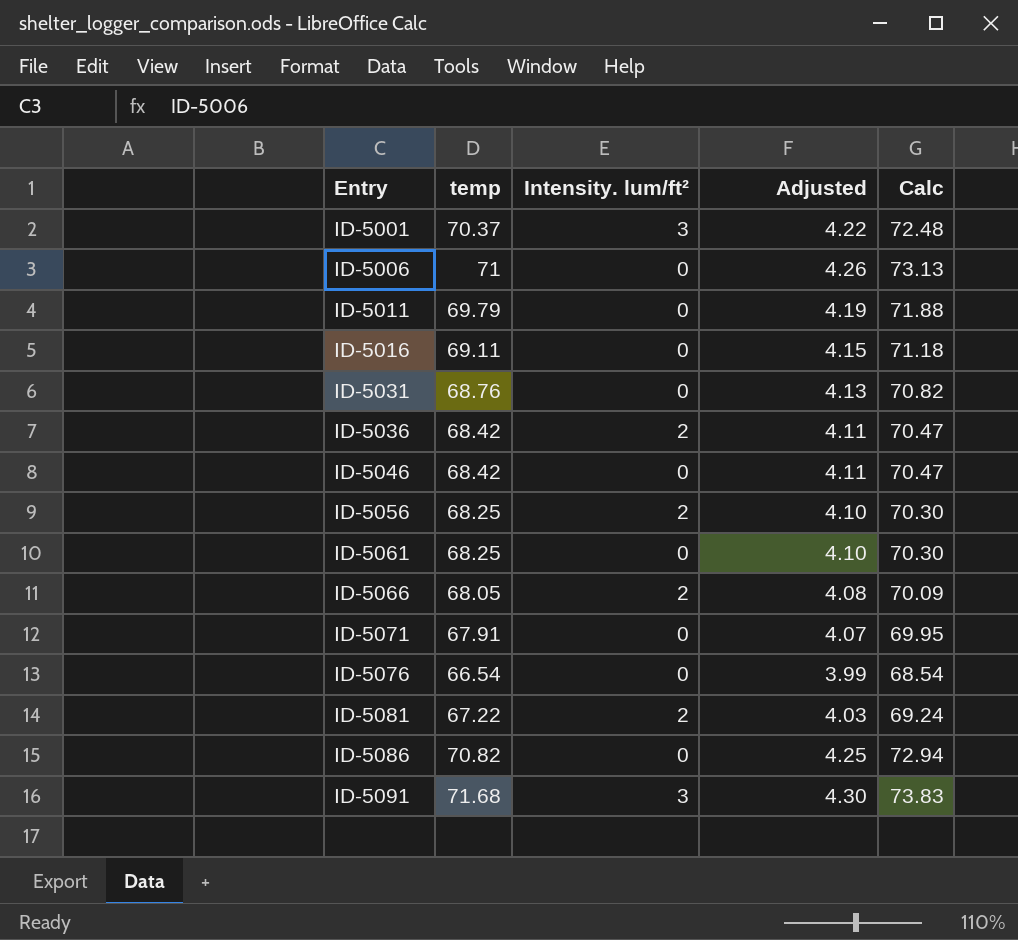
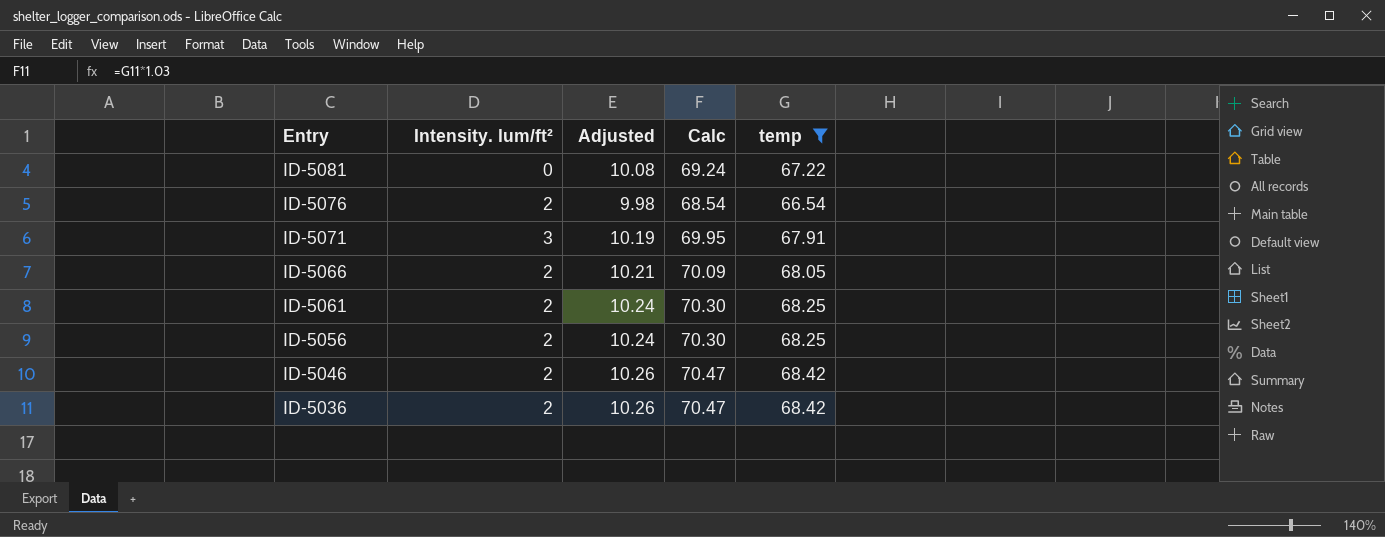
filter: none -> temp <= 68.42
row order: Entry ascending -> Entry descending
column Adjusted | formula: [temp] * 0.06 -> [temp] * 0.15
column temp | position: 2 -> 5
ID-5081 | Intensity. lum/ft²: 2 -> 0
ID-5076 | Intensity. lum/ft²: 0 -> 2
ID-5071 | Intensity. lum/ft²: 0 -> 3
ID-5061 | Intensity. lum/ft²: 0 -> 2
ID-5046 | Intensity. lum/ft²: 0 -> 2

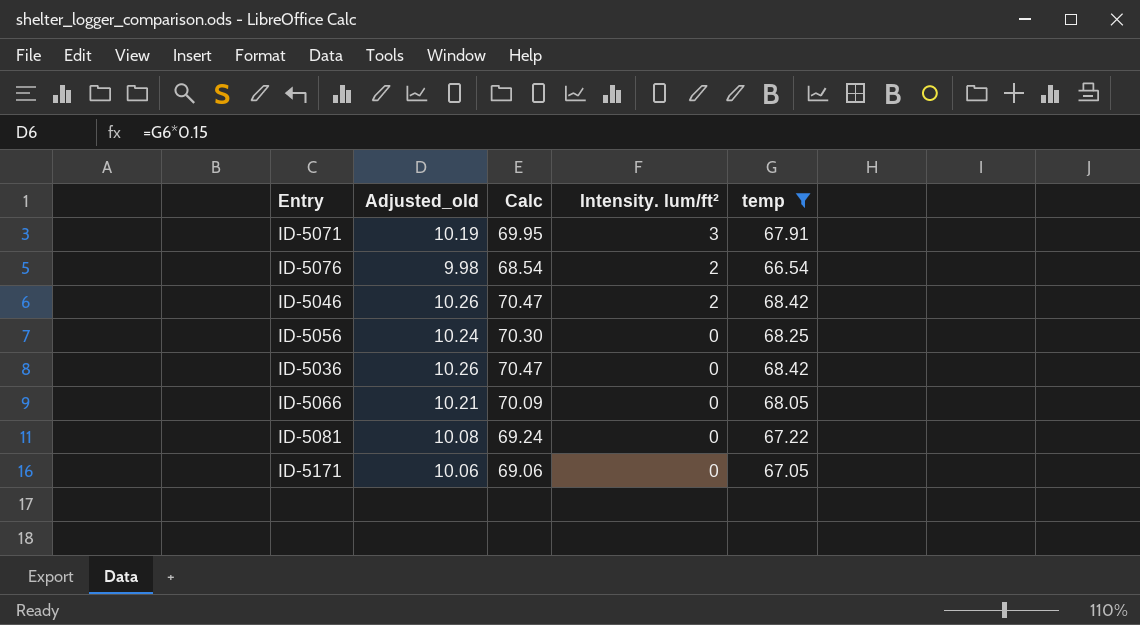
row order: Entry descending -> Intensity. lum/ft² descending
column name: Adjusted -> Adjusted_old
column Intensity. lum/ft² | position: 2 -> 4
row ID-5061: 2 | 10.24 | 70.30 | 68.25 -> none
ID-5056 | Intensity. lum/ft²: 2 -> 0
ID-5036 | Intensity. lum/ft²: 2 -> 0
ID-5066 | Intensity. lum/ft²: 2 -> 0
row ID-5171: none -> 10.06 | 69.06 | 0 | 67.05

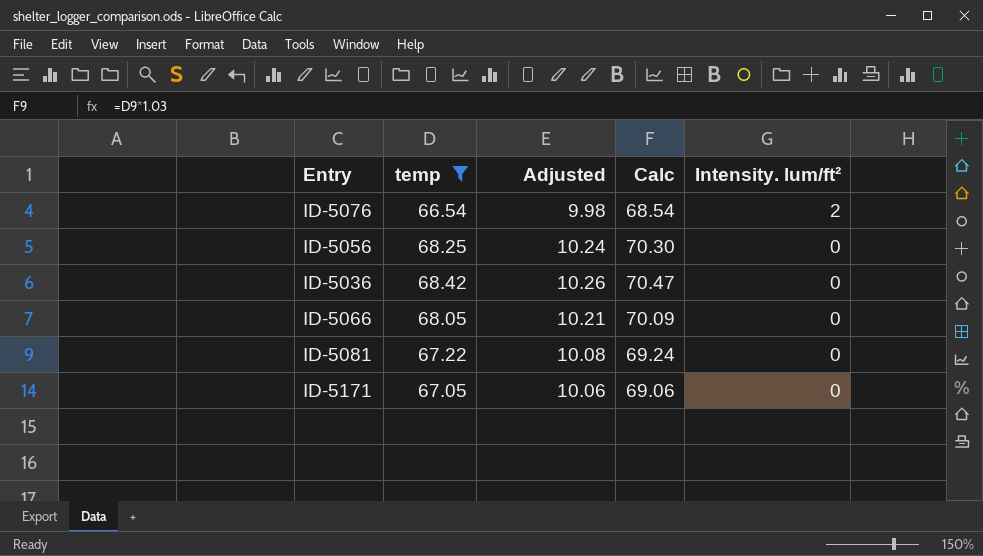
column temp | position: 5 -> 2
column name: Adjusted_old -> Adjusted
row ID-5071: 10.19 | 69.95 | 3 | 67.91 -> none
row ID-5046: 10.26 | 70.47 | 2 | 68.42 -> none

